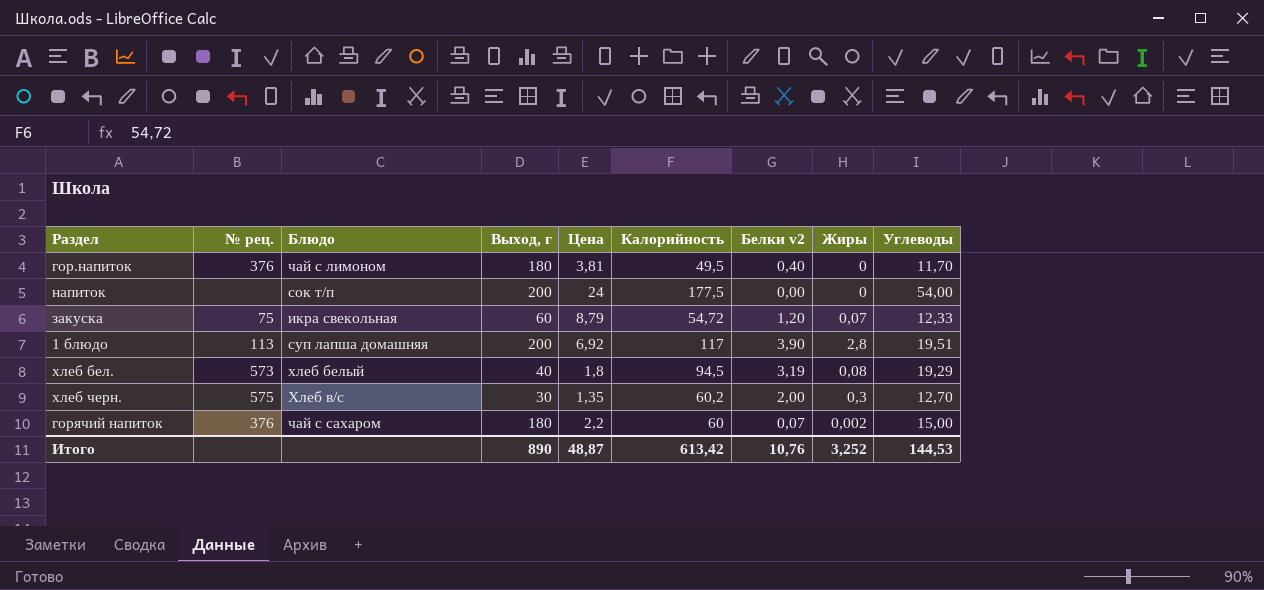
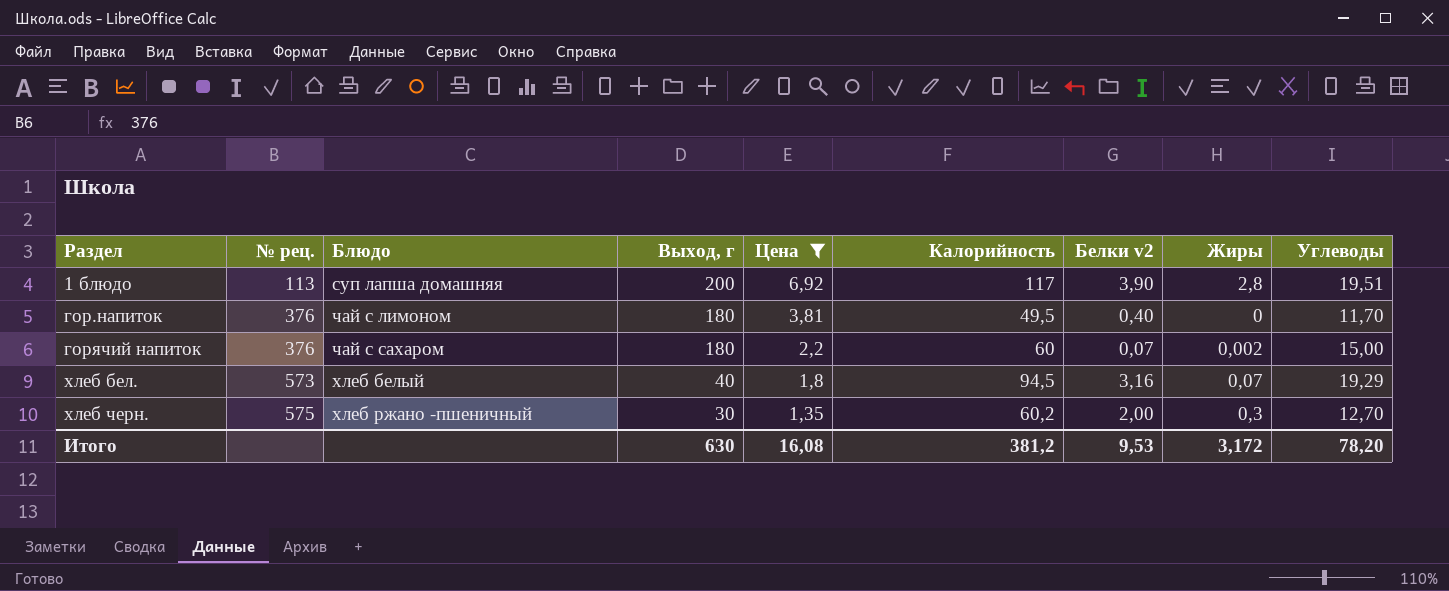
filter: none -> Цена <= 6,92
row order: none -> Раздел ascending
хлеб бел. | Белки v2: 3,19 -> 3,16
хлеб бел. | Жиры: 0,08 -> 0,07
хлеб черн. | Блюдо: Хлеб в/с -> хлеб ржано -пшеничный
Итого | Выход, г: 890 -> 630
Итого | Цена: 48,87 -> 16,08
Итого | Калорийность: 613,42 -> 381,2
Итого | Белки v2: 10,76 -> 9,53
Итого | Жиры: 3,252 -> 3,172
Итого | Углеводы: 144,53 -> 78,20

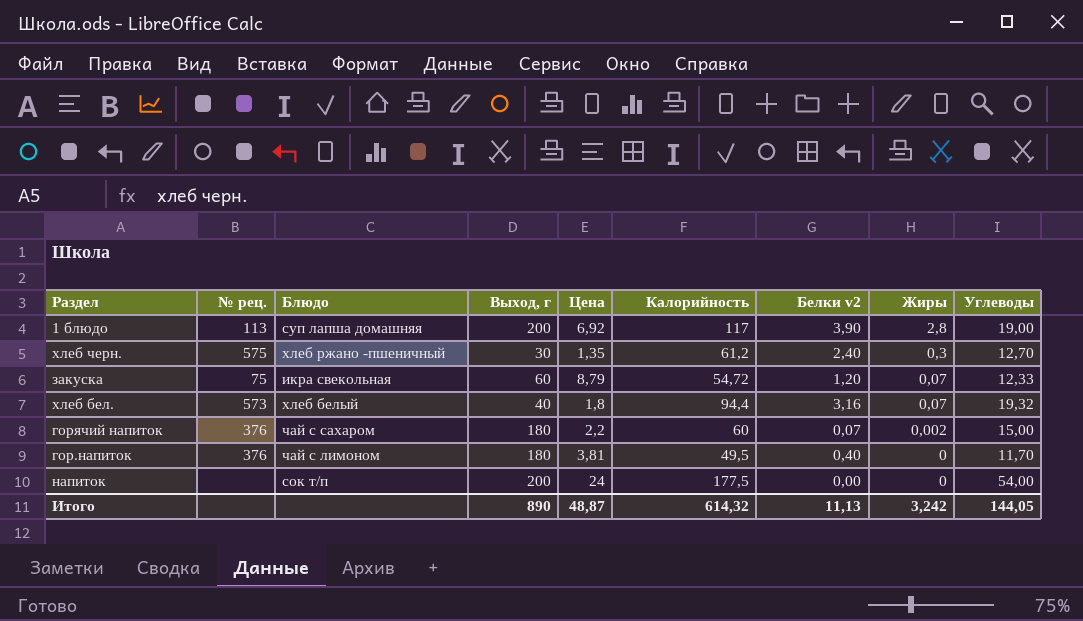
filter: Цена <= 6,92 -> none
row order: Раздел ascending -> Жиры descending
1 блюдо | Углеводы: 19,51 -> 19,00
хлеб черн. | Калорийность: 60,2 -> 61,2
хлеб черн. | Белки v2: 2,00 -> 2,40
хлеб бел. | Калорийность: 94,5 -> 94,4
хлеб бел. | Углеводы: 19,29 -> 19,32
Итого | Выход, г: 630 -> 890
Итого | Цена: 16,08 -> 48,87
Итого | Калорийность: 381,2 -> 614,32
Итого | Белки v2: 9,53 -> 11,13
Итого | Жиры: 3,172 -> 3,242
Итого | Углеводы: 78,20 -> 144,05

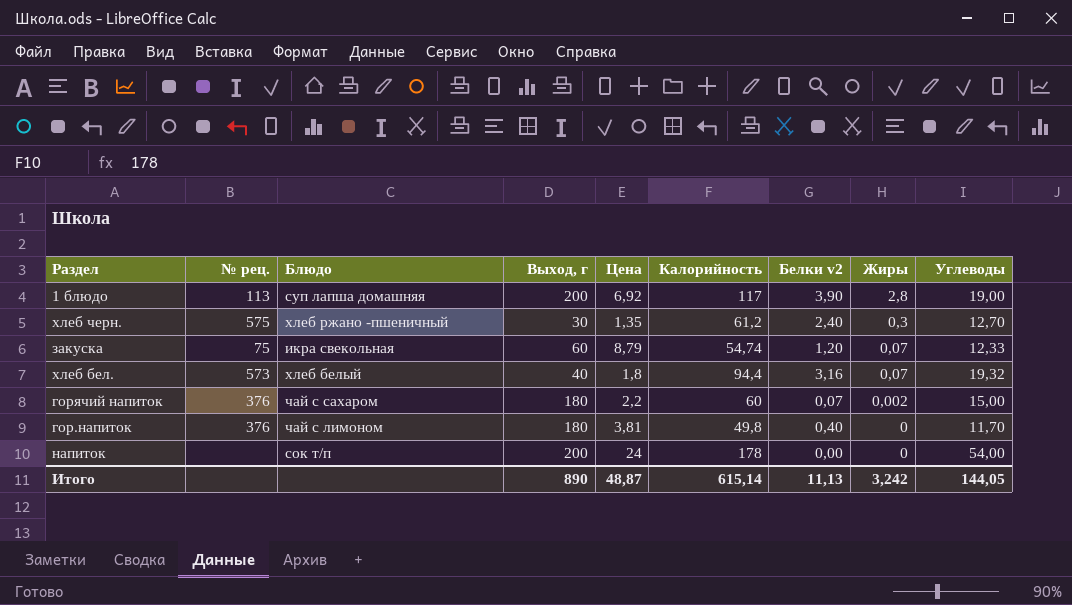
закуска | Калорийность: 54,72 -> 54,74
гор.напиток | Калорийность: 49,5 -> 49,8
напиток | Калорийность: 177,5 -> 178
Итого | Калорийность: 614,32 -> 615,14

